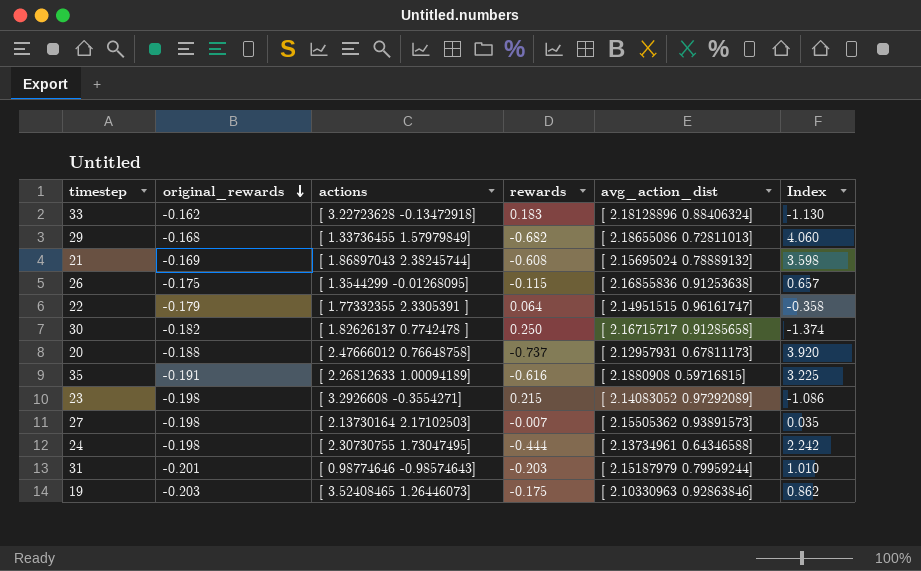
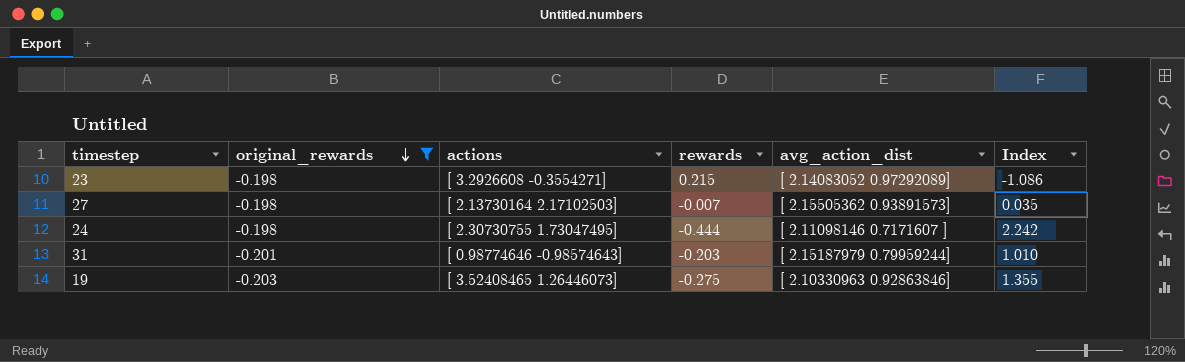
filter: none -> original_rewards <= -0.198
24 | avg_action_dist: [ 2.13734961 0.64346588] -> [ 2.11098146 0.7171607 ]
19 | rewards: -0.175 -> -0.275
19 | Index: 0.862 -> 1.355

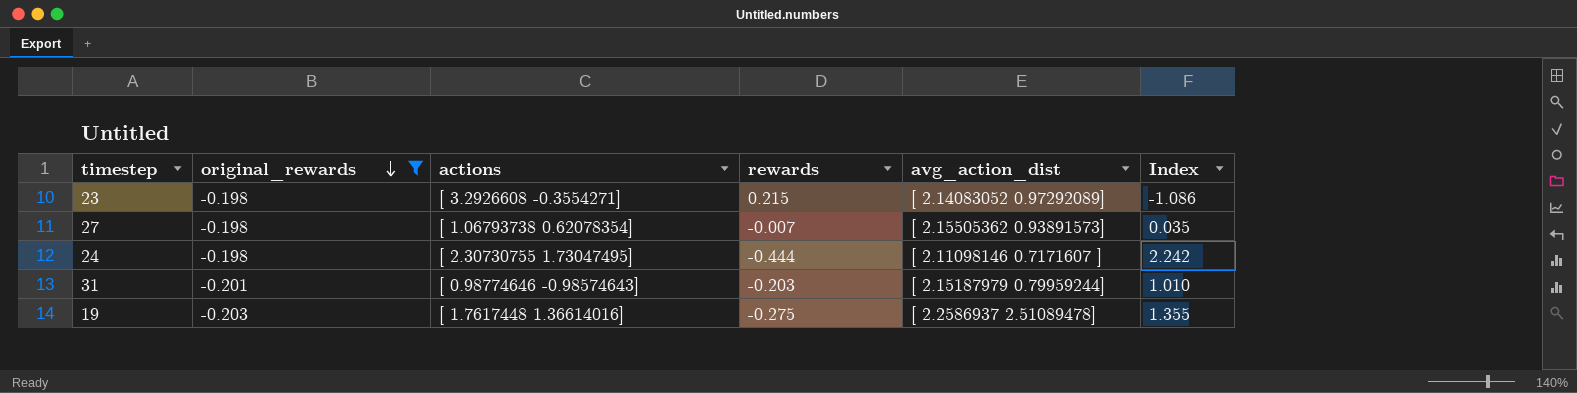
27 | actions: [ 2.13730164 2.17102503] -> [ 1.06793738 0.62078354]
19 | actions: [ 3.52408465 1.26446073] -> [ 1.7617448 1.36614016]
19 | avg_action_dist: [ 2.10330963 0.92863846] -> [ 2.2586937 2.51089478]

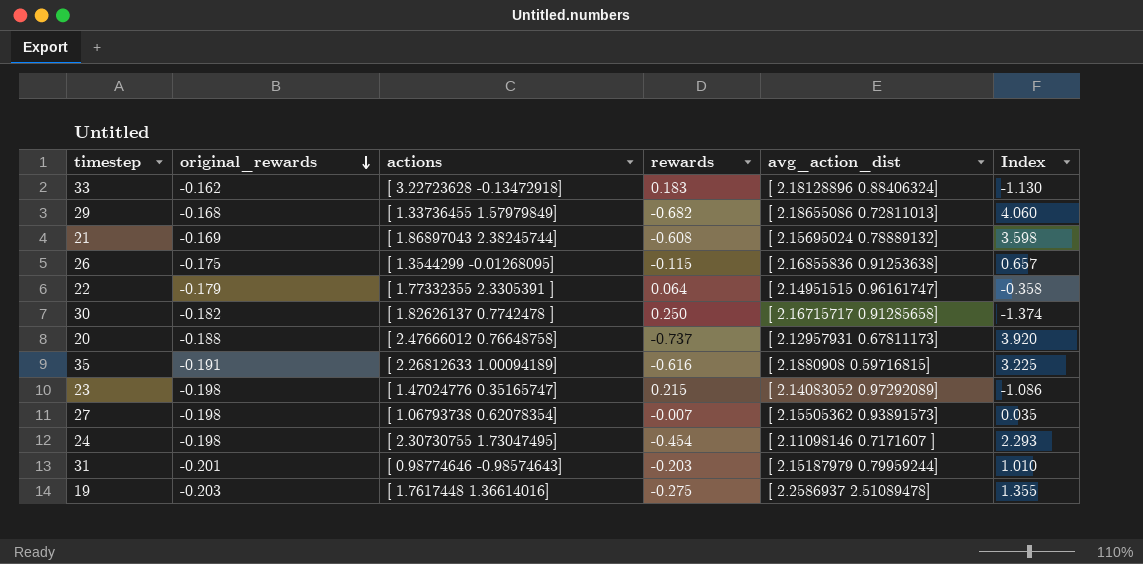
filter: original_rewards <= -0.198 -> none
23 | actions: [ 3.2926608 -0.3554271] -> [ 1.47024776 0.35165747]
24 | rewards: -0.444 -> -0.454
24 | Index: 2.242 -> 2.293

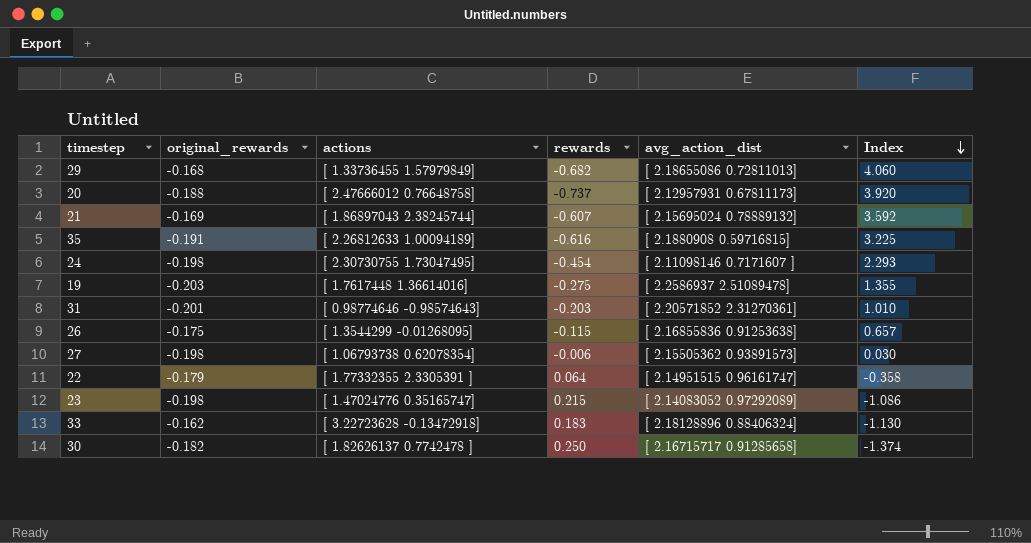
row order: original_rewards descending -> Index descending
21 | rewards: -0.608 -> -0.607
21 | Index: 3.598 -> 3.592
31 | avg_action_dist: [ 2.15187979 0.79959244] -> [ 2.20571852 2.31270361]
27 | rewards: -0.007 -> -0.006
27 | Index: 0.035 -> 0.030

